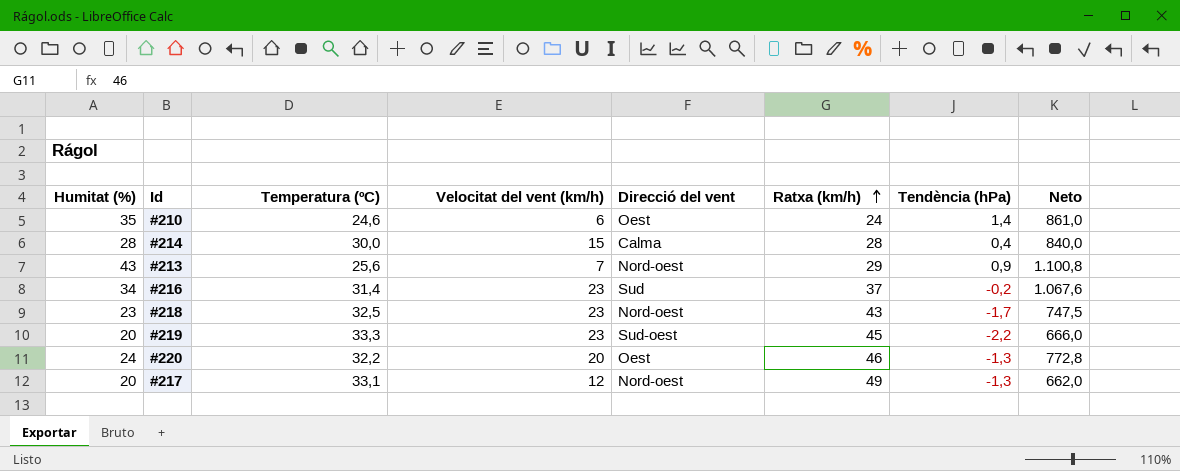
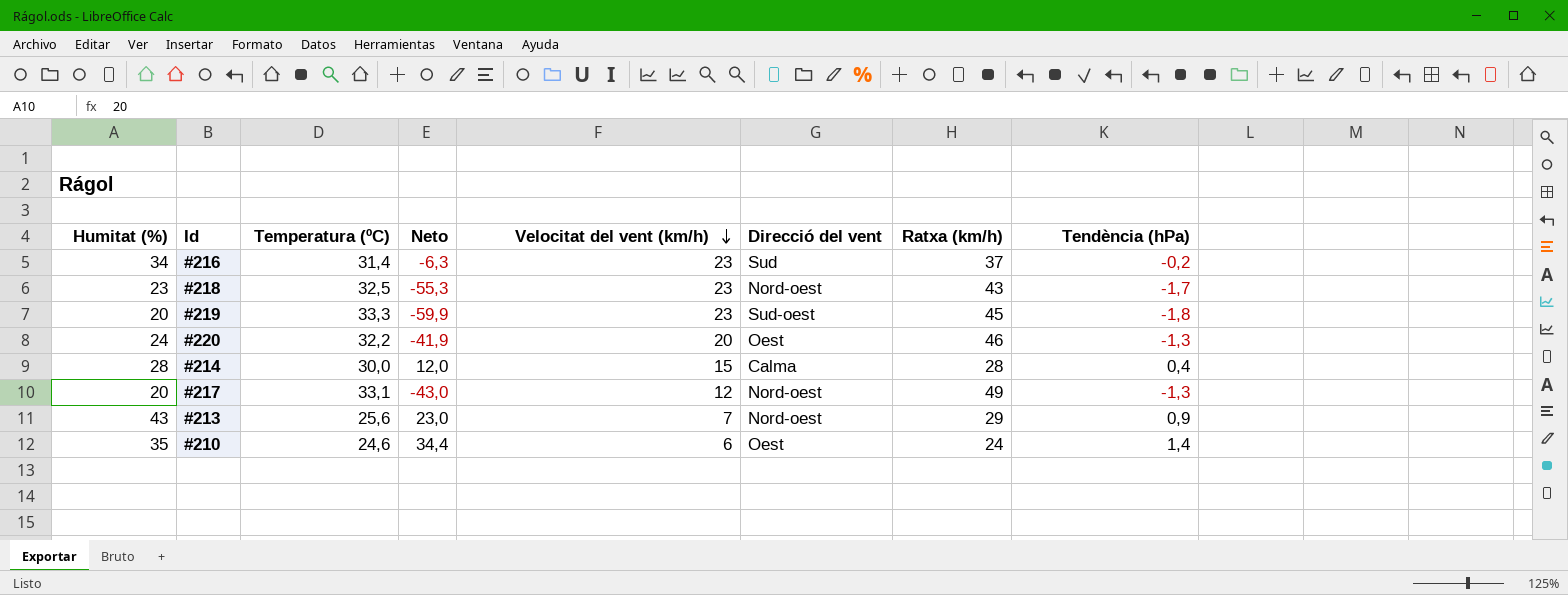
row order: Ratxa (km/h) ascending -> Velocitat del vent (km/h) descending
column Neto | formula: [Humitat (%)] * [Temperatura (ºC)] -> [Temperatura (ºC)] * [Tendència (hPa)]
column Neto | position: 8 -> 4
#219 | Tendència (hPa): -2,2 -> -1,8

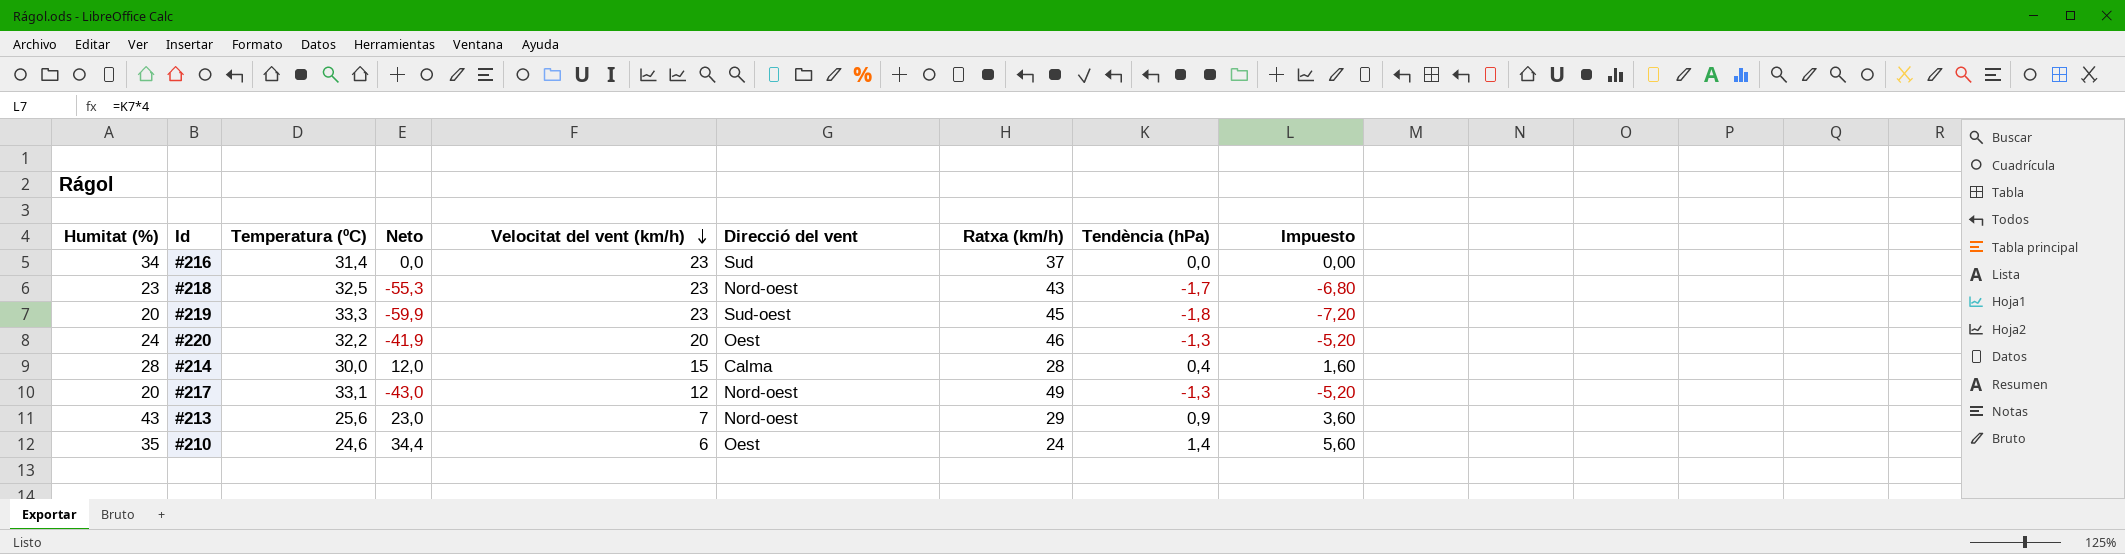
column Impuesto | formula: none -> [Tendència (hPa)] * 4
#216 | Neto: -6,3 -> 0,0
#216 | Tendència (hPa): -0,2 -> 0,0

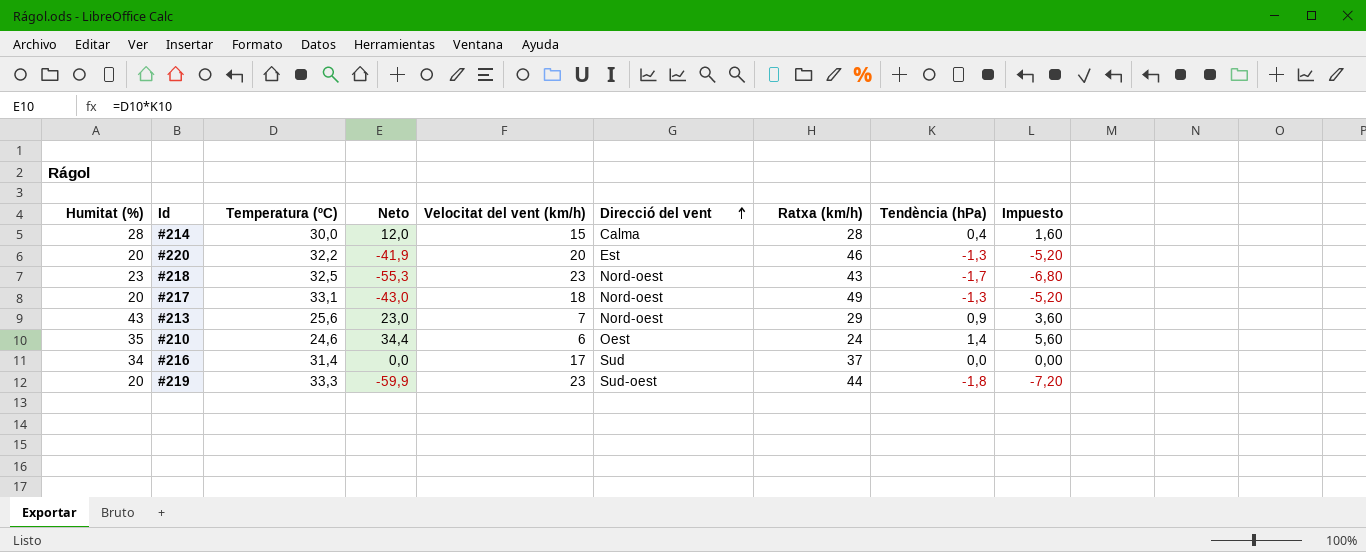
row order: Velocitat del vent (km/h) descending -> Direcció del vent ascending
#220 | Humitat (%): 24 -> 20
#220 | Direcció del vent: Oest -> Est
#217 | Velocitat del vent (km/h): 12 -> 18
#216 | Velocitat del vent (km/h): 23 -> 17
#219 | Ratxa (km/h): 45 -> 44

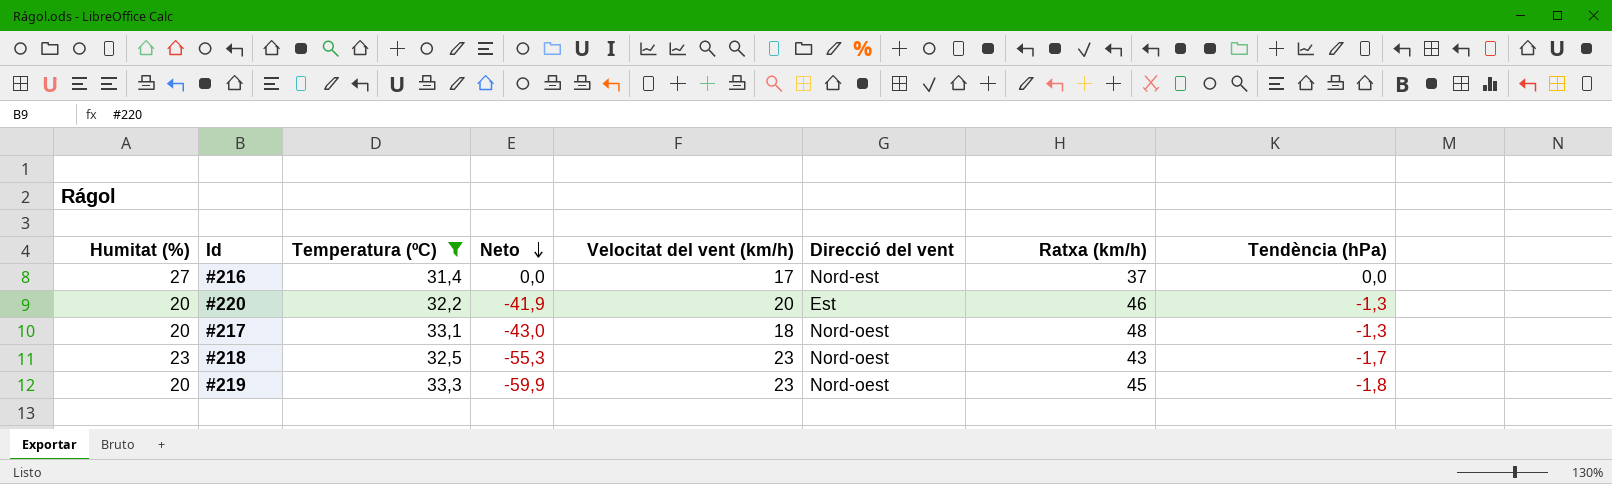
filter: none -> Temperatura (ºC) >= 31,4
row order: Direcció del vent ascending -> Neto descending
column Impuesto | formula: [Tendència (hPa)] * 4 -> none
#216 | Humitat (%): 34 -> 27
#216 | Direcció del vent: Sud -> Nord-est
#217 | Ratxa (km/h): 49 -> 48
#219 | Direcció del vent: Sud-oest -> Nord-oest
#219 | Ratxa (km/h): 44 -> 45

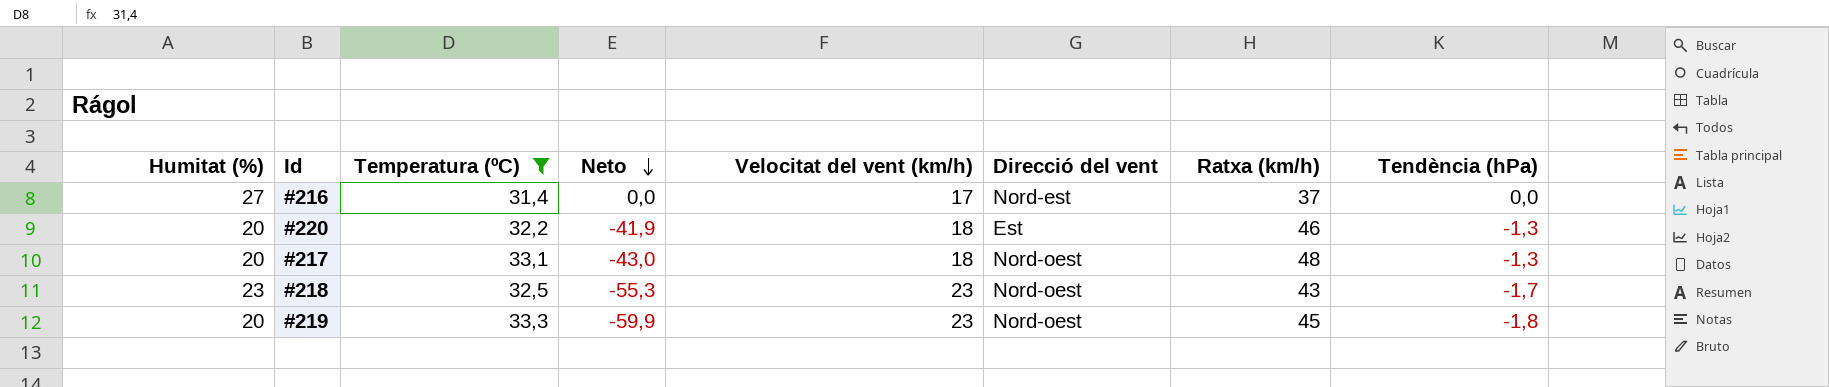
#220 | Velocitat del vent (km/h): 20 -> 18

